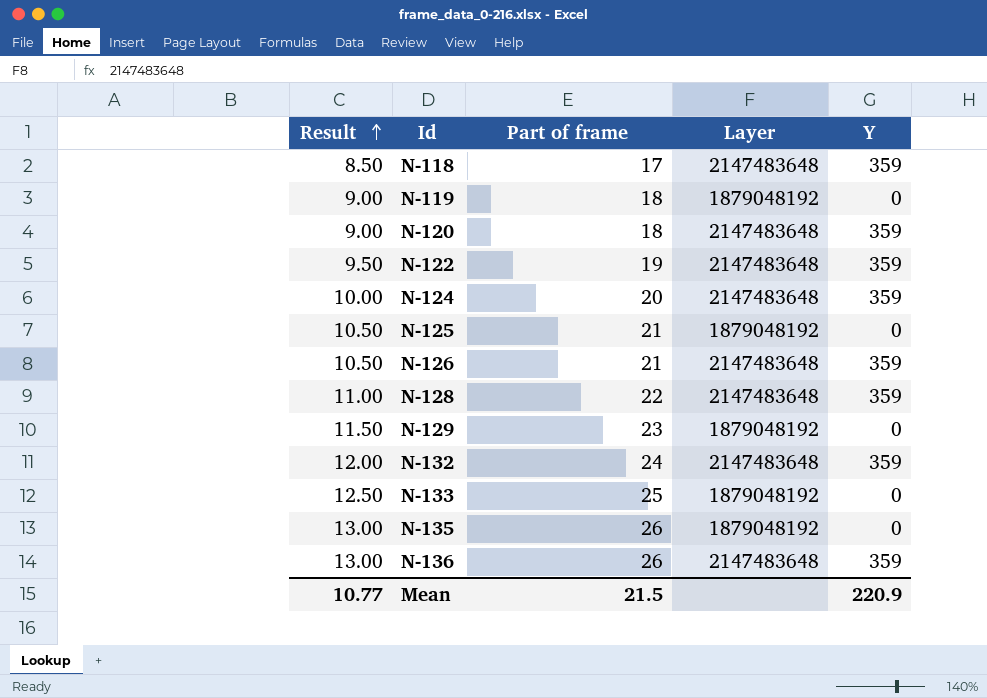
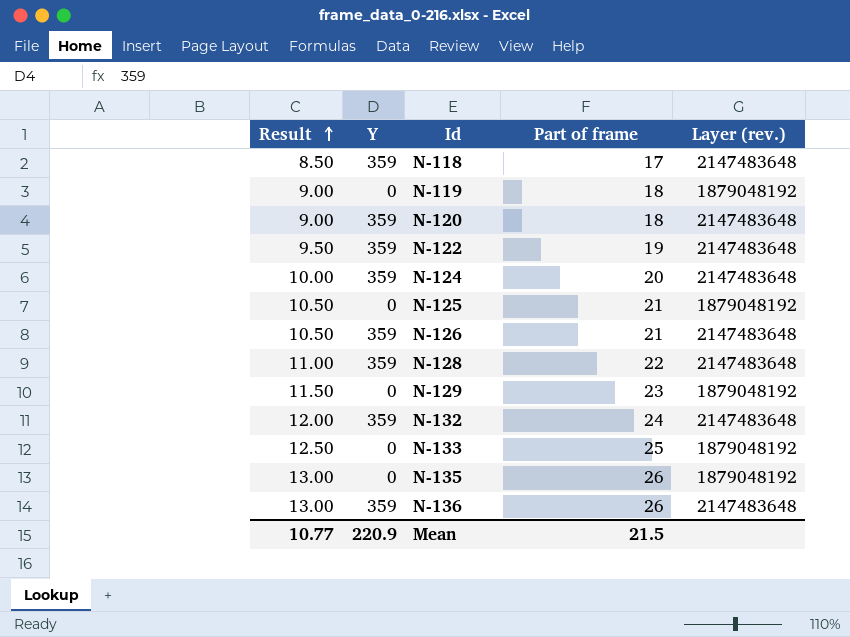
column Y | position: 5 -> 2
column name: Layer -> Layer (rev.)

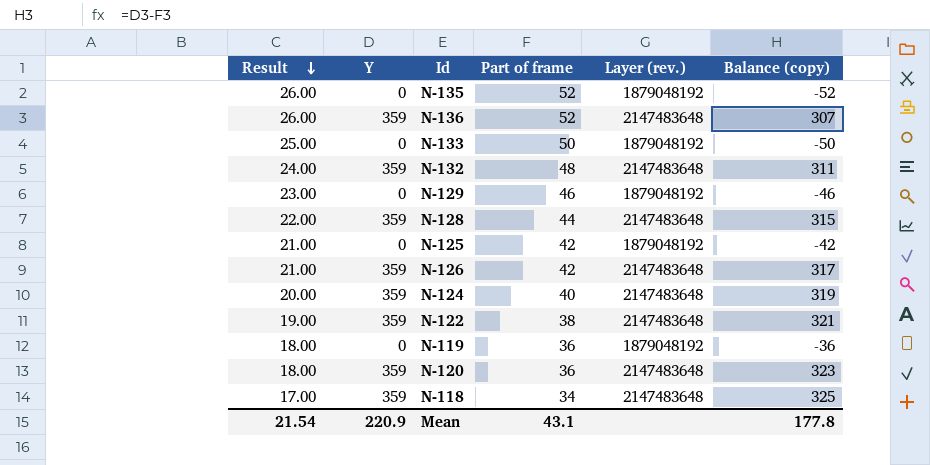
row order: Result ascending -> Result descending
column Balance (copy) | formula: none -> [Y] - [Part of frame]
N-135 | Result: 13.00 -> 26.00
N-135 | Part of frame: 26 -> 52
N-136 | Result: 13.00 -> 26.00
N-136 | Part of frame: 26 -> 52
N-133 | Result: 12.50 -> 25.00
N-133 | Part of frame: 25 -> 50
N-132 | Result: 12.00 -> 24.00
N-132 | Part of frame: 24 -> 48
N-129 | Result: 11.50 -> 23.00
N-129 | Part of frame: 23 -> 46
N-128 | Result: 11.00 -> 22.00
N-128 | Part of frame: 22 -> 44
N-125 | Result: 10.50 -> 21.00
N-125 | Part of frame: 21 -> 42
N-126 | Result: 10.50 -> 21.00
N-126 | Part of frame: 21 -> 42
N-124 | Result: 10.00 -> 20.00
N-124 | Part of frame: 20 -> 40
N-122 | Result: 9.50 -> 19.00
N-122 | Part of frame: 19 -> 38
N-119 | Result: 9.00 -> 18.00
N-119 | Part of frame: 18 -> 36
N-120 | Result: 9.00 -> 18.00
N-120 | Part of frame: 18 -> 36
N-118 | Result: 8.50 -> 17.00
N-118 | Part of frame: 17 -> 34
Mean | Result: 10.77 -> 21.54
Mean | Part of frame: 21.5 -> 43.1

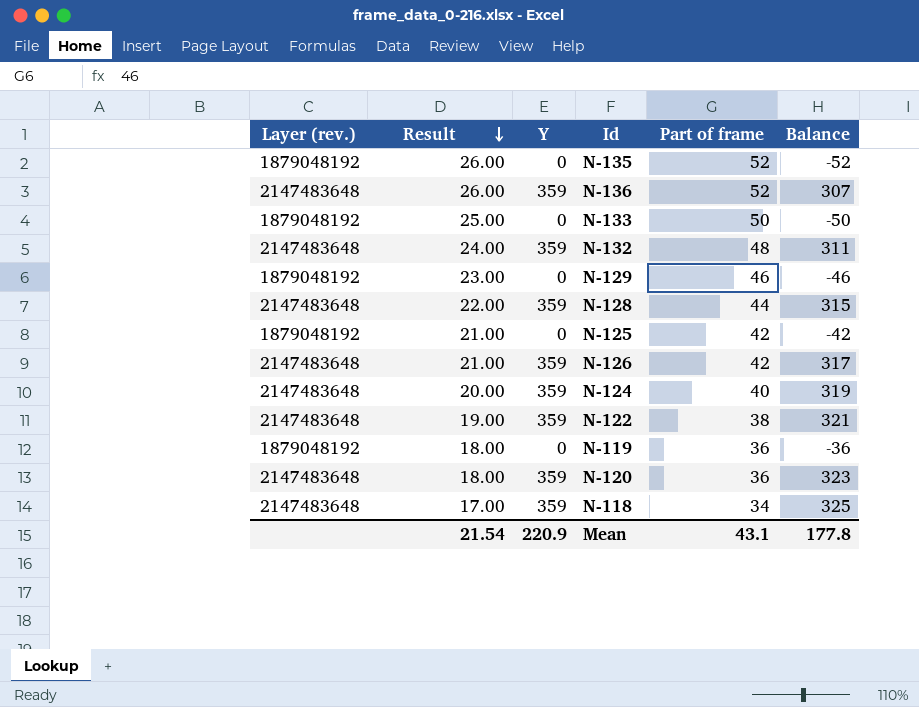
column Layer (rev.) | position: 5 -> 1
column name: Balance (copy) -> Balance

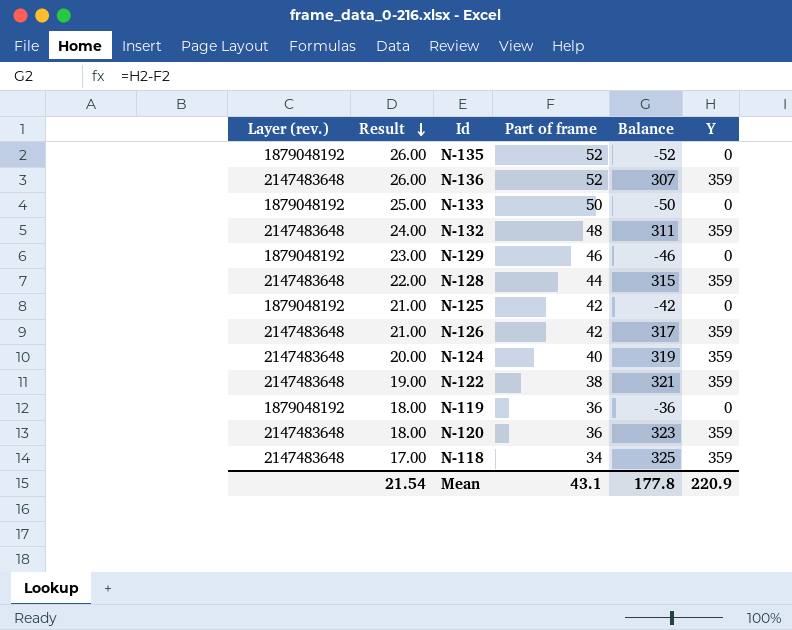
column Y | position: 3 -> 6

